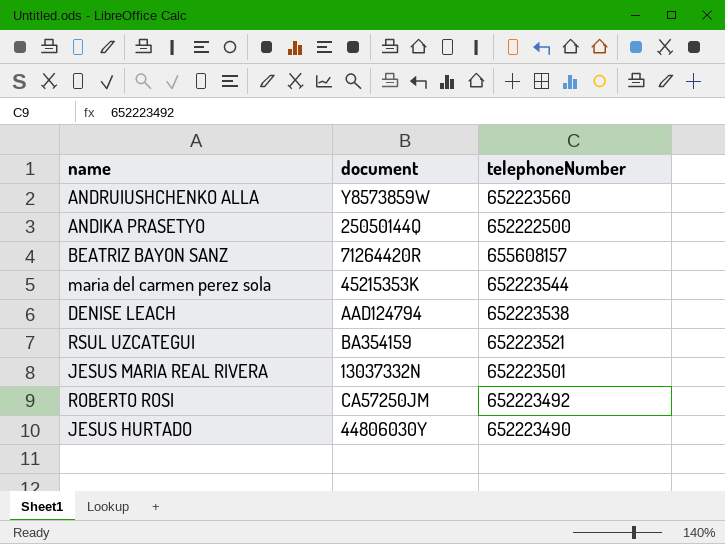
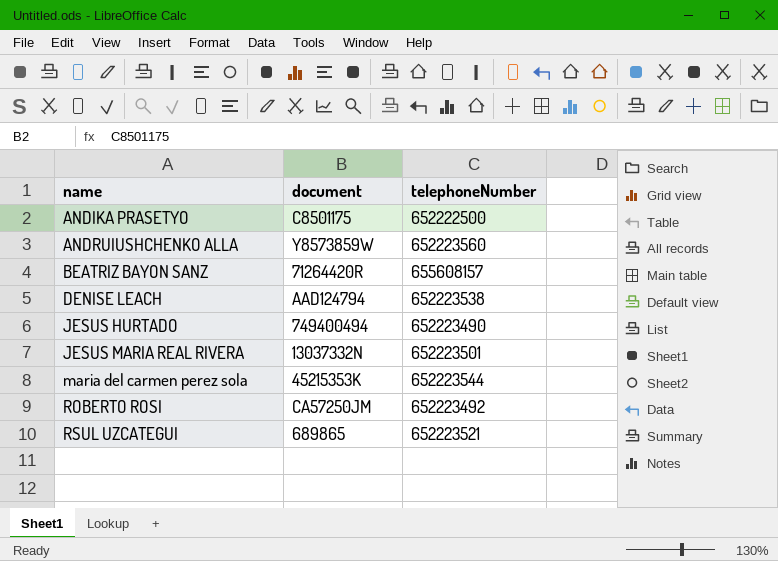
row order: none -> name ascending
ANDIKA PRASETYO | document: 25050144Q -> C8501175
JESUS HURTADO | document: 44806030Y -> 749400494
RSUL UZCATEGUI | document: BA354159 -> 689865

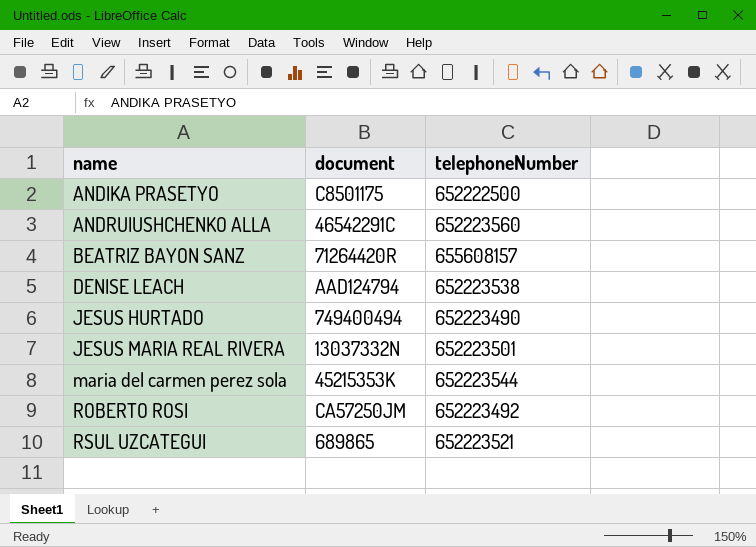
ANDRUIUSHCHENKO ALLA | document: Y8573859W -> 46542291C

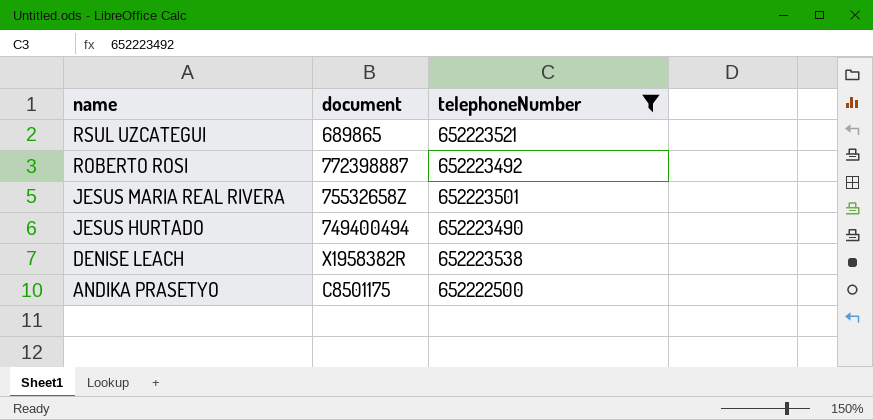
filter: none -> telephoneNumber <= 652223538
row order: name ascending -> name descending
ROBERTO ROSI | document: CA57250JM -> 772398887
JESUS MARIA REAL RIVERA | document: 13037332N -> 75532658Z
DENISE LEACH | document: AAD124794 -> X1958382R

